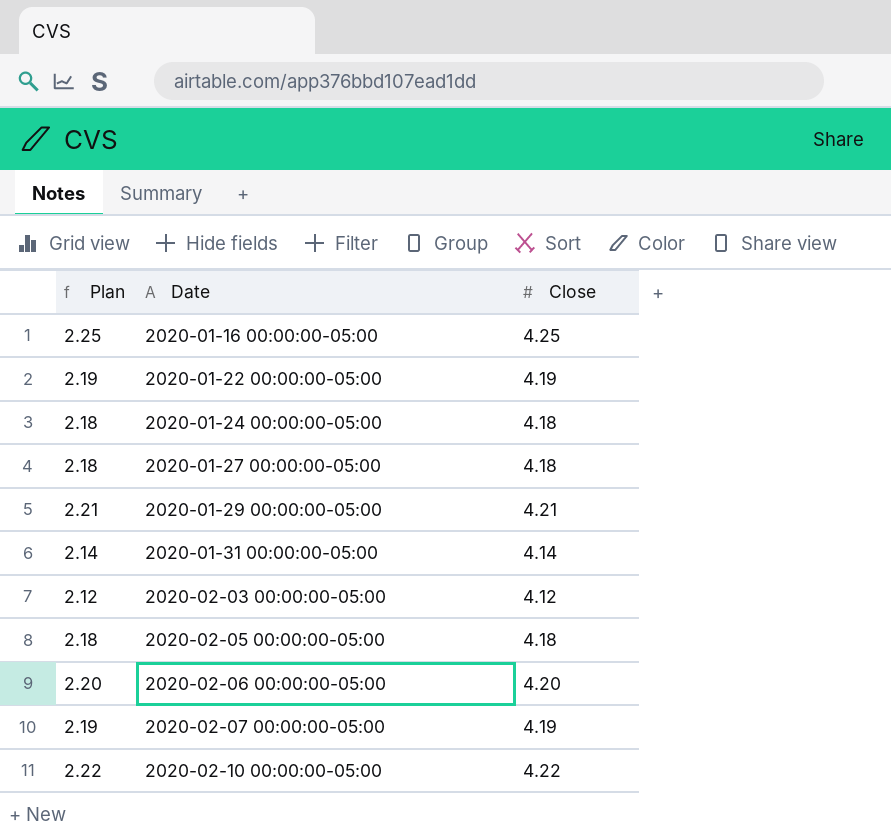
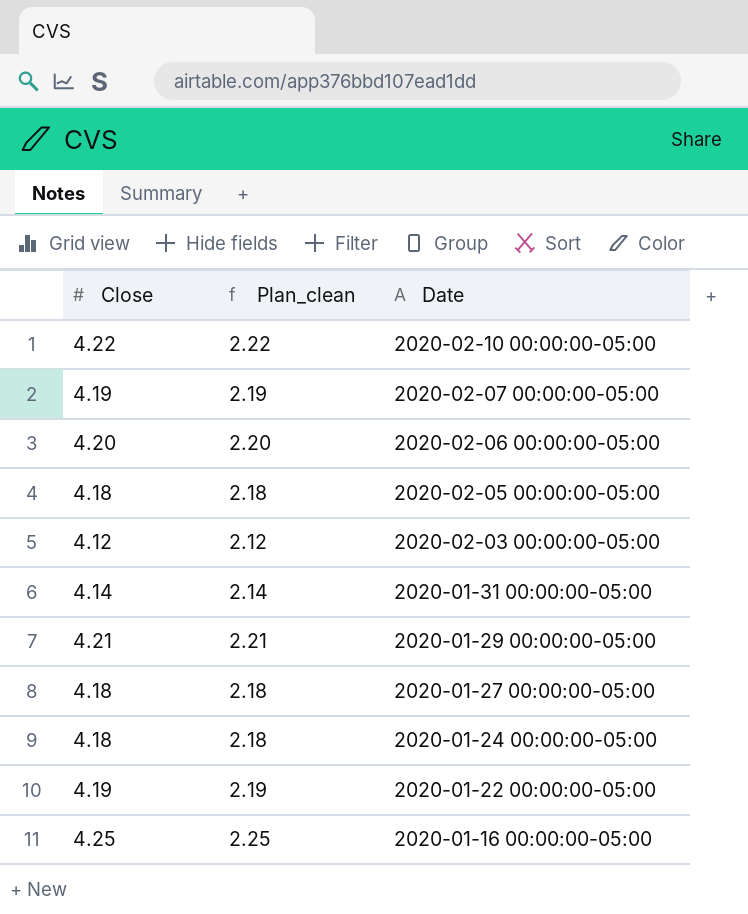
row order: Date ascending -> Date descending
column Close | position: 3 -> 1
column name: Plan -> Plan_clean

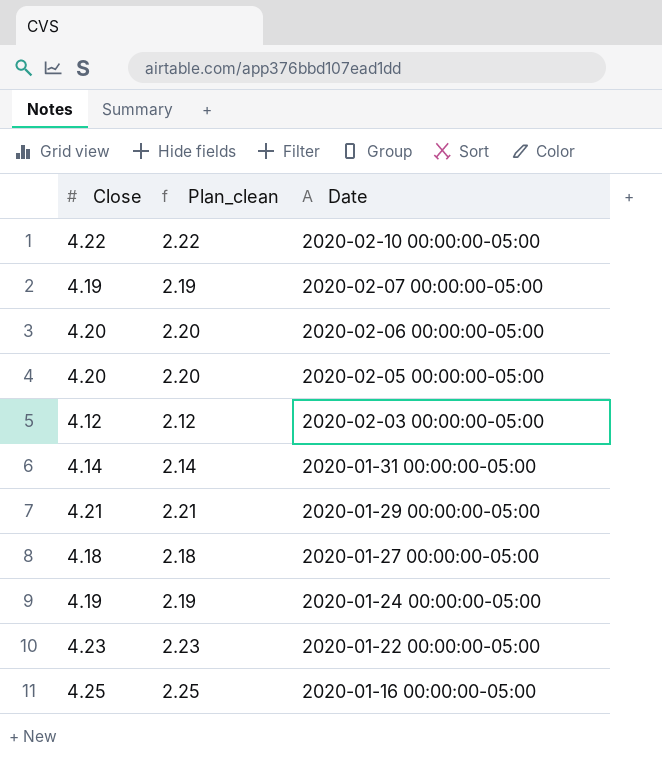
2020-02-05 00:00:00-05:00 | Close: 4.18 -> 4.20
2020-02-05 00:00:00-05:00 | Plan_clean: 2.18 -> 2.20
2020-01-24 00:00:00-05:00 | Close: 4.18 -> 4.19
2020-01-24 00:00:00-05:00 | Plan_clean: 2.18 -> 2.19
2020-01-22 00:00:00-05:00 | Close: 4.19 -> 4.23
2020-01-22 00:00:00-05:00 | Plan_clean: 2.19 -> 2.23

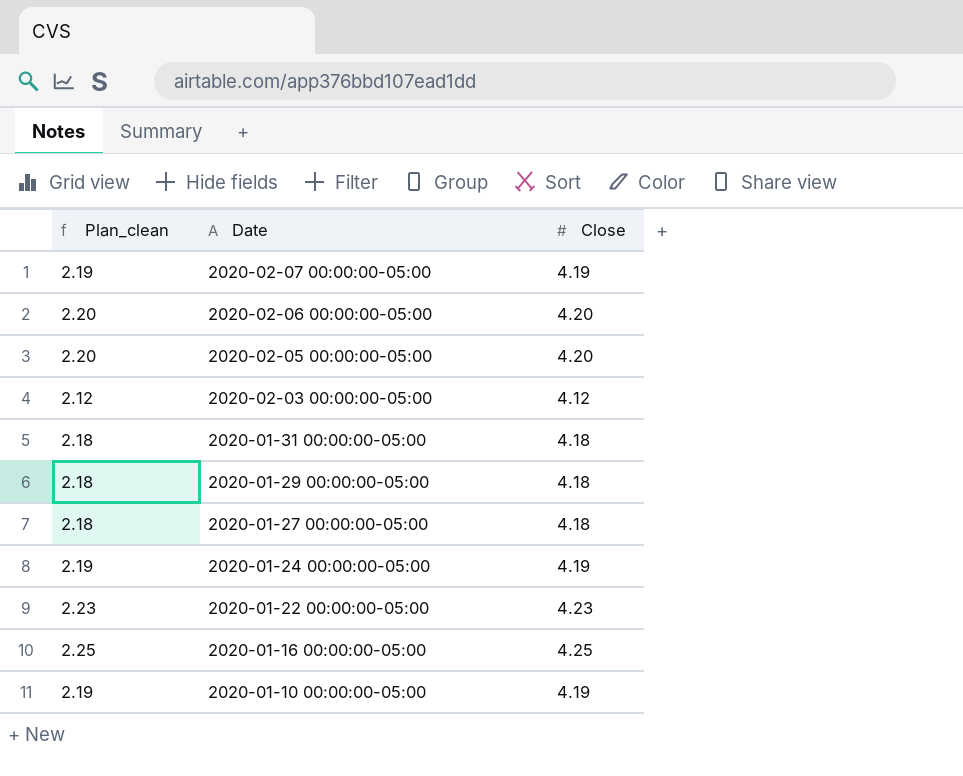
column Close | position: 1 -> 3
row 2020-02-10 00:00:00-05:00: 4.22 | 2.22 -> none
2020-01-31 00:00:00-05:00 | Plan_clean: 2.14 -> 2.18
2020-01-31 00:00:00-05:00 | Close: 4.14 -> 4.18
2020-01-29 00:00:00-05:00 | Plan_clean: 2.21 -> 2.18
2020-01-29 00:00:00-05:00 | Close: 4.21 -> 4.18
row 2020-01-10 00:00:00-05:00: none -> 2.19 | 4.19

